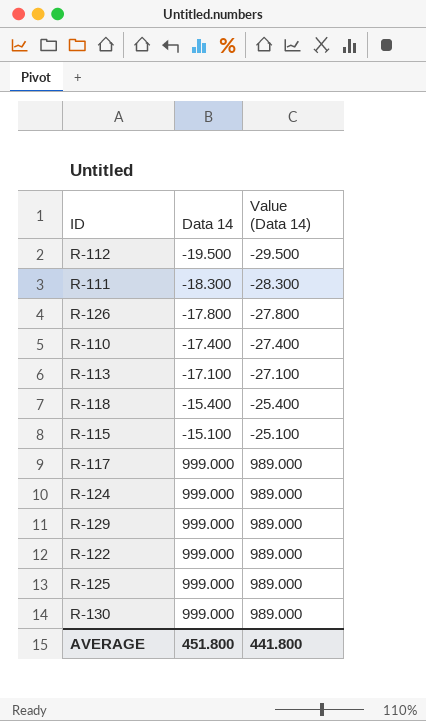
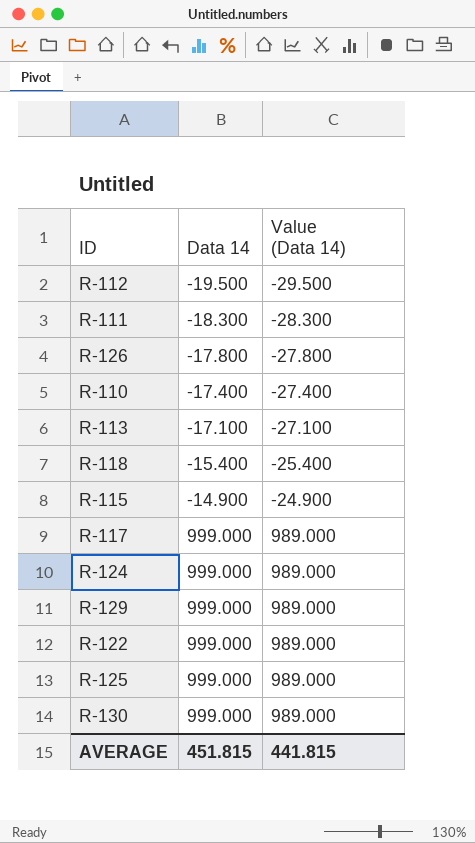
R-115 | Data 14: -15.100 -> -14.900
R-115 | Value (Data 14): -25.100 -> -24.900
AVERAGE | Data 14: 451.800 -> 451.815
AVERAGE | Value (Data 14): 441.800 -> 441.815

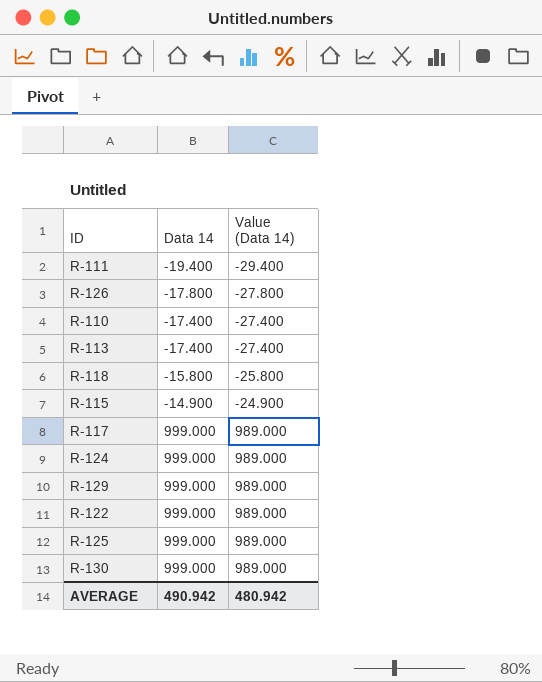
row R-112: -19.500 | -29.500 -> none
R-111 | Data 14: -18.300 -> -19.400
R-111 | Value (Data 14): -28.300 -> -29.400
R-113 | Data 14: -17.100 -> -17.400
R-113 | Value (Data 14): -27.100 -> -27.400
R-118 | Data 14: -15.400 -> -15.800
R-118 | Value (Data 14): -25.400 -> -25.800
AVERAGE | Data 14: 451.815 -> 490.942
AVERAGE | Value (Data 14): 441.815 -> 480.942

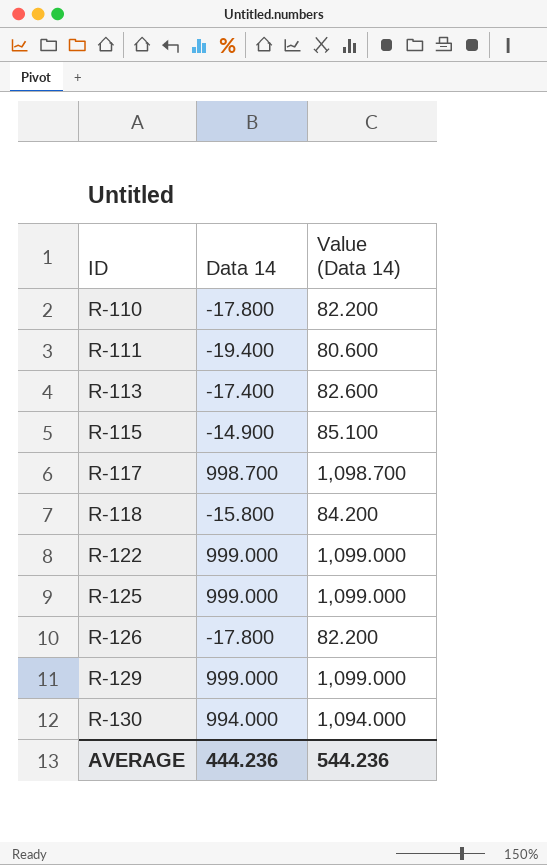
row order: Data 14 ascending -> ID ascending
column Value (Data 14) | formula: [Data 14] - 10 -> [Data 14] + 100
row R-124: 999.000 | 989.000 -> none
R-110 | Data 14: -17.400 -> -17.800
R-117 | Data 14: 999.000 -> 998.700
R-130 | Data 14: 999.000 -> 994.000
AVERAGE | Data 14: 490.942 -> 444.236
AVERAGE | Value (Data 14): 480.942 -> 544.236

